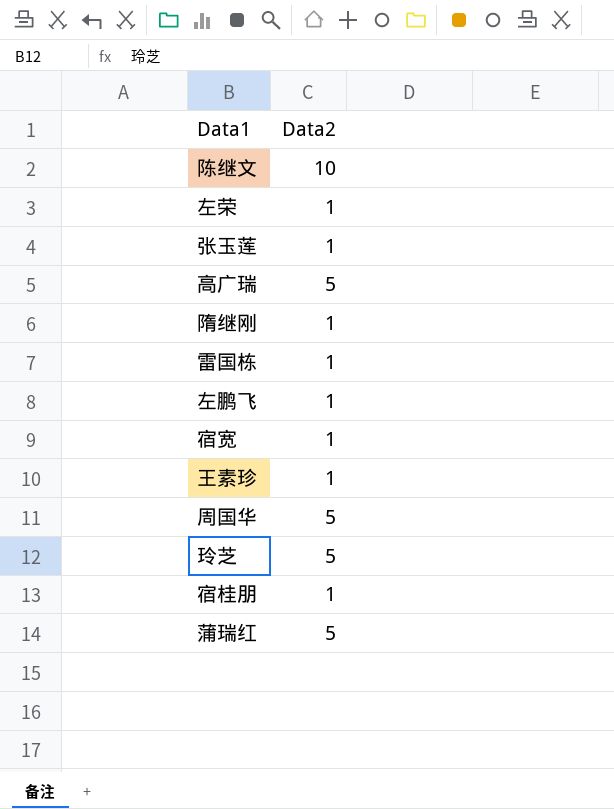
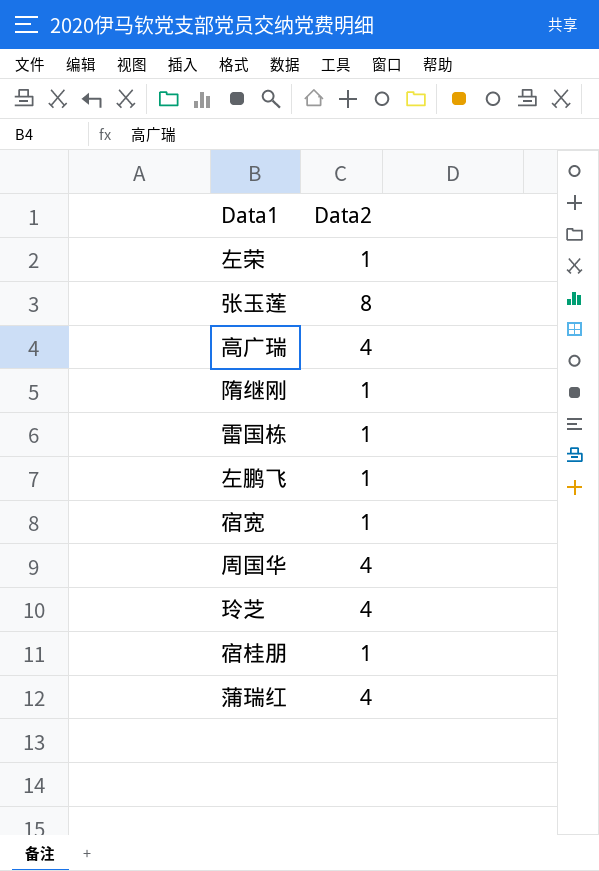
row 陈继文: 10 -> none
row 王素珍: 1 -> none
张玉莲 | Data2: 1 -> 8
高广瑞 | Data2: 5 -> 4
周国华 | Data2: 5 -> 4
玲芝 | Data2: 5 -> 4
蒲瑞红 | Data2: 5 -> 4

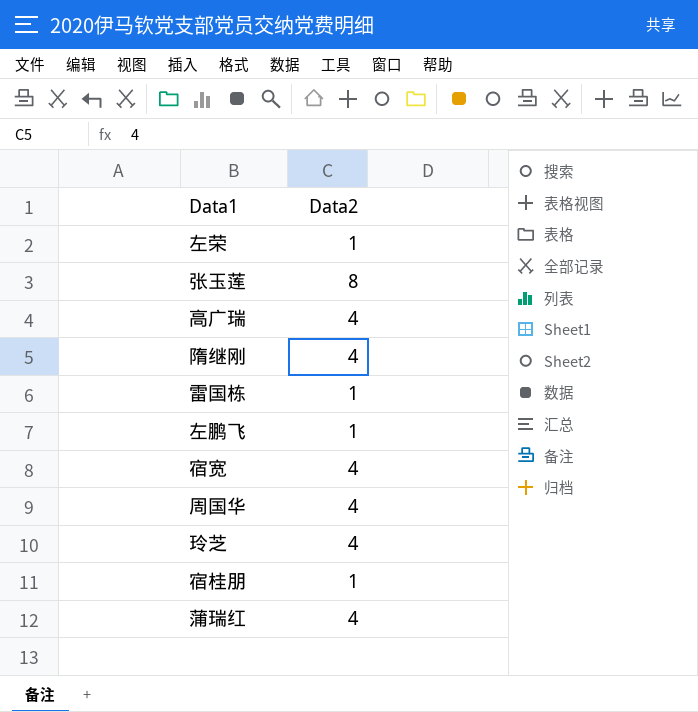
隋继刚 | Data2: 1 -> 4
宿宽 | Data2: 1 -> 4

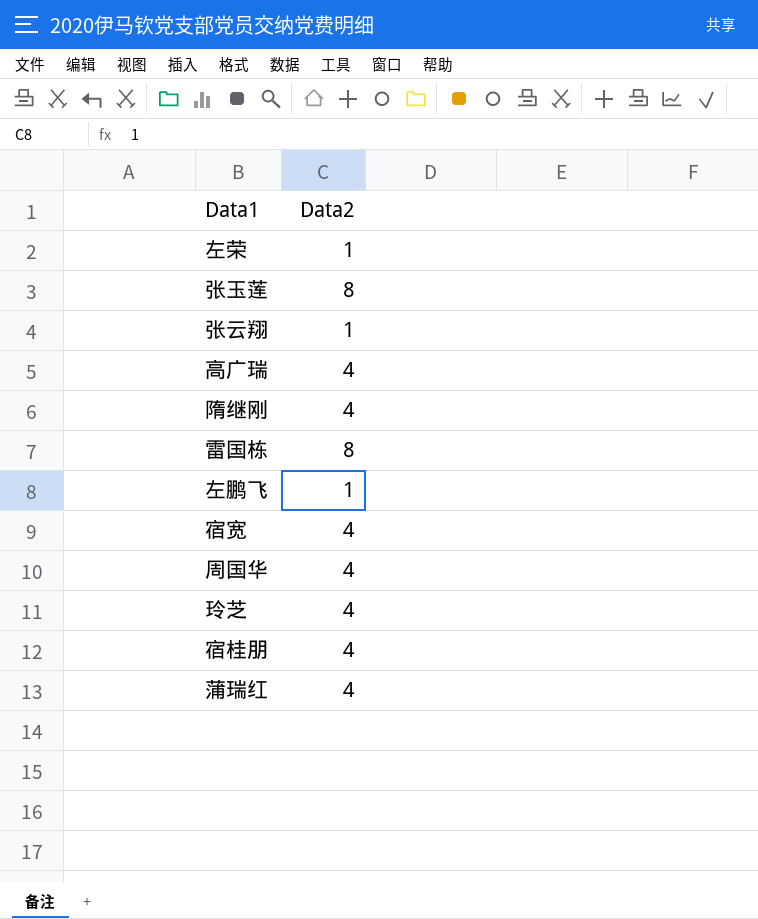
row 张云翔: none -> 1
雷国栋 | Data2: 1 -> 8
宿桂朋 | Data2: 1 -> 4

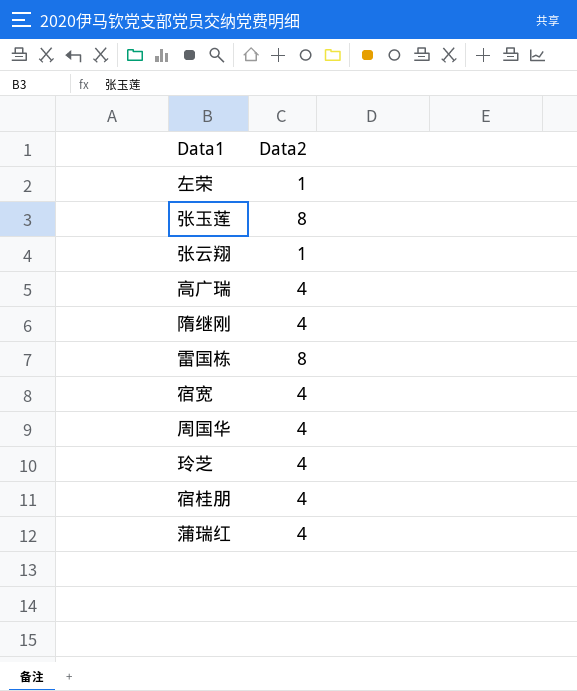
row 左鹏飞: 1 -> none

